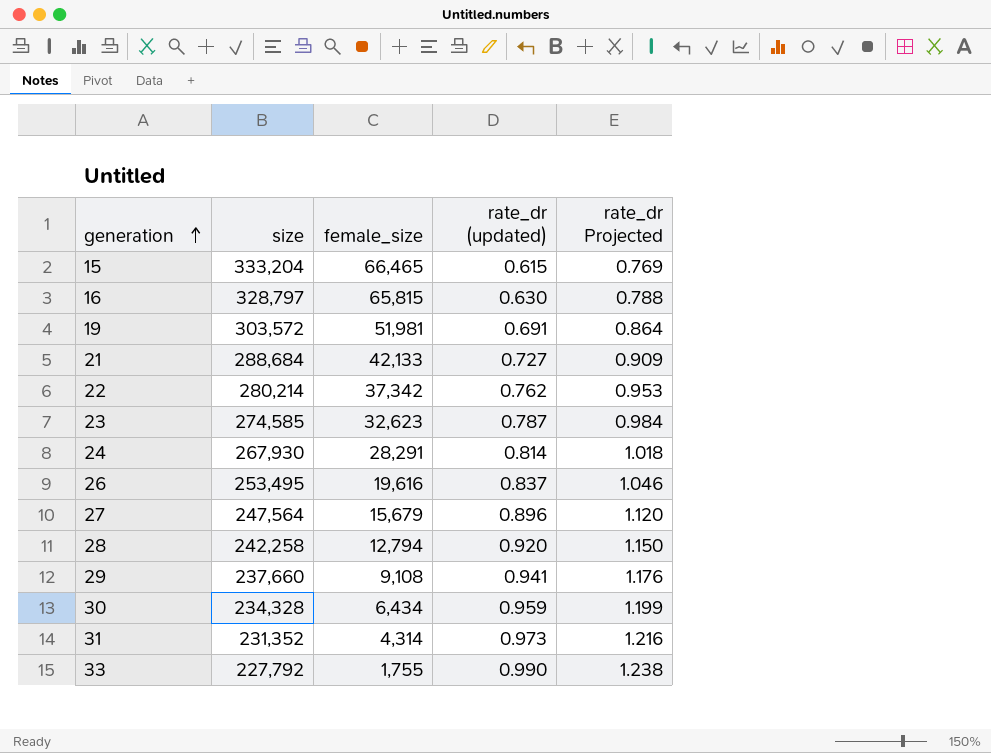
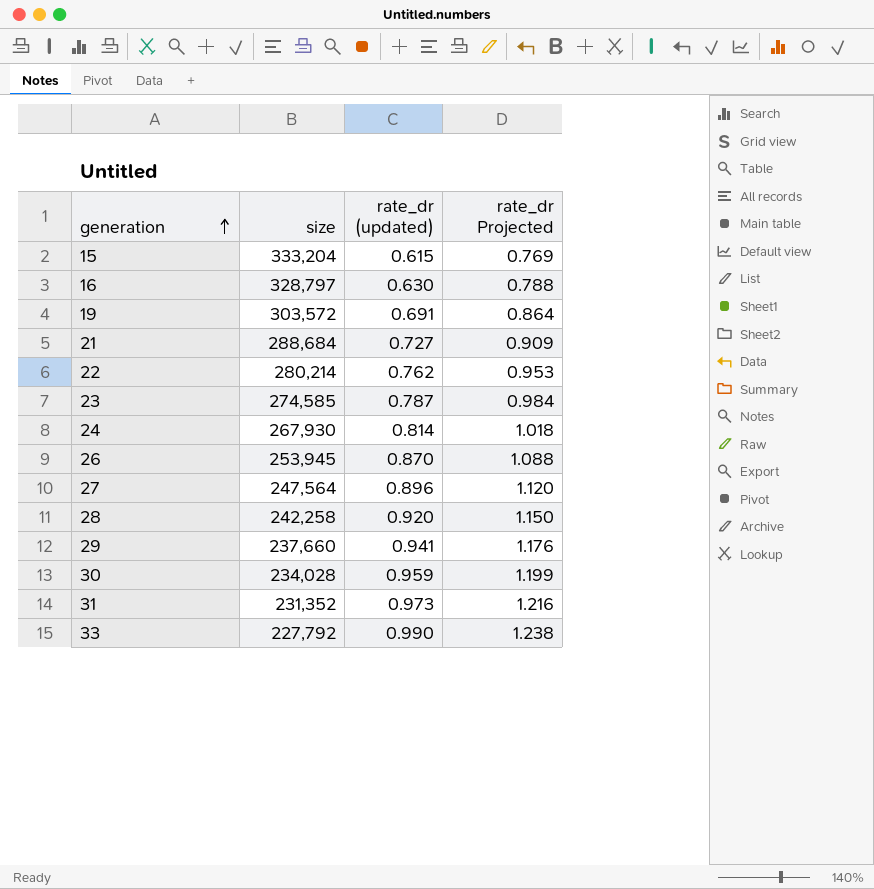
column female_size | position: 3 -> none
26 | size: 253,495 -> 253,945
26 | rate_dr (updated): 0.837 -> 0.870
26 | rate_dr Projected: 1.046 -> 1.088
30 | size: 234,328 -> 234,028

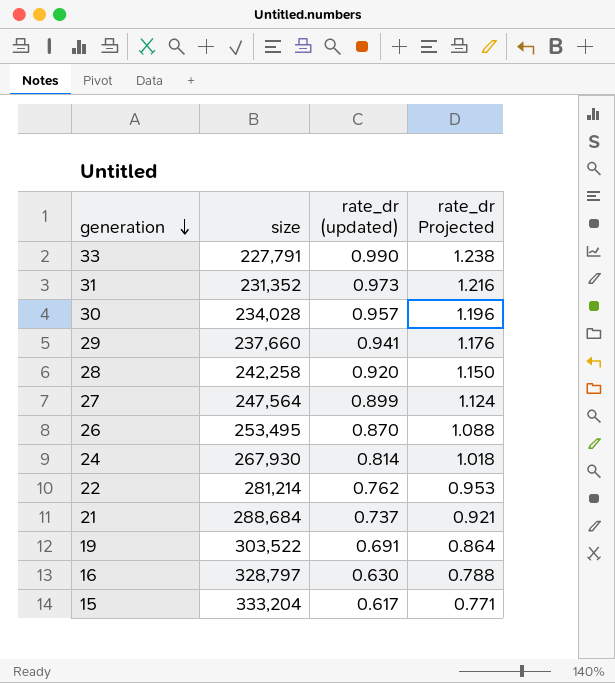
row order: generation ascending -> generation descending
row 23: 274,585 | 0.787 | 0.984 -> none
33 | size: 227,792 -> 227,791
30 | rate_dr (updated): 0.959 -> 0.957
30 | rate_dr Projected: 1.199 -> 1.196
27 | rate_dr (updated): 0.896 -> 0.899
27 | rate_dr Projected: 1.120 -> 1.124
26 | size: 253,945 -> 253,495
22 | size: 280,214 -> 281,214
21 | rate_dr (updated): 0.727 -> 0.737
21 | rate_dr Projected: 0.909 -> 0.921
19 | size: 303,572 -> 303,522
15 | rate_dr (updated): 0.615 -> 0.617
15 | rate_dr Projected: 0.769 -> 0.771

